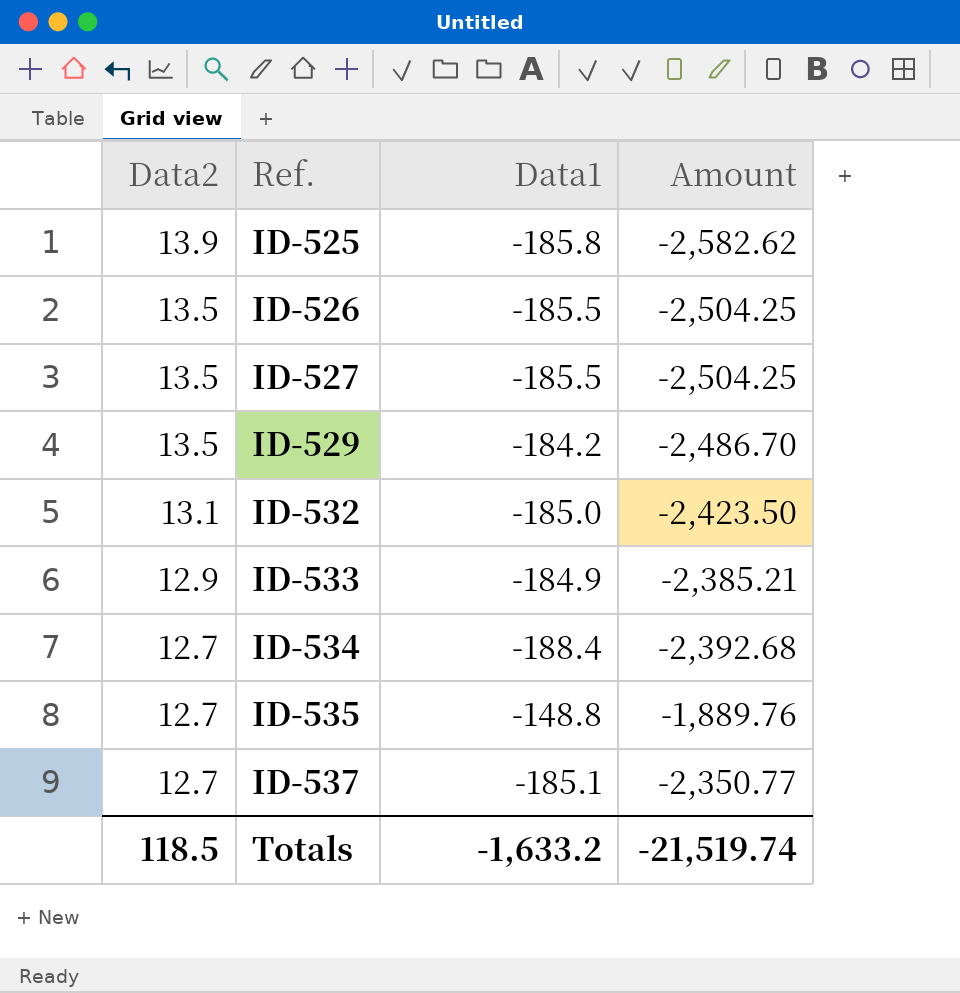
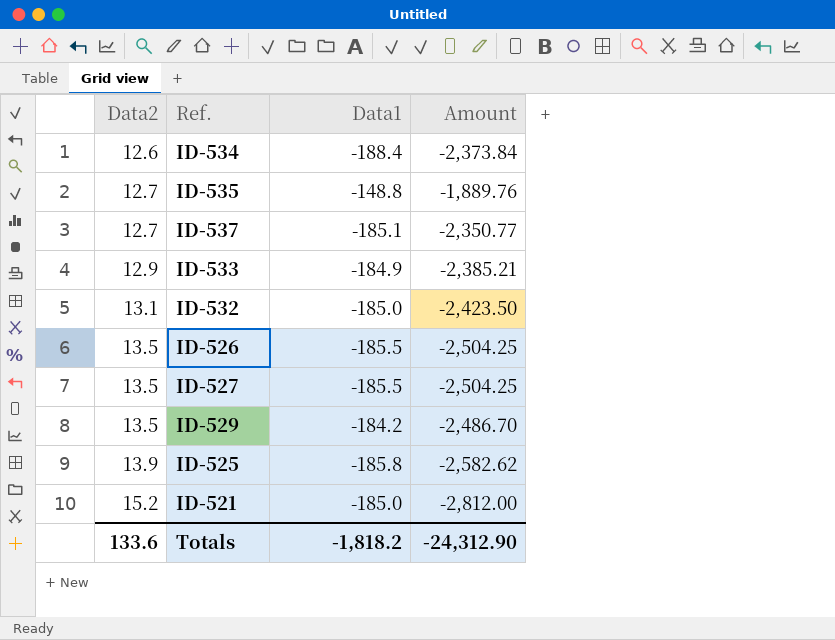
row order: Data2 descending -> Data2 ascending
ID-534 | Data2: 12.7 -> 12.6
ID-534 | Amount: -2,392.68 -> -2,373.84
row ID-521: none -> 15.2 | -185.0 | -2,812.00
Totals | Data2: 118.5 -> 133.6
Totals | Data1: -1,633.2 -> -1,818.2
Totals | Amount: -21,519.74 -> -24,312.90

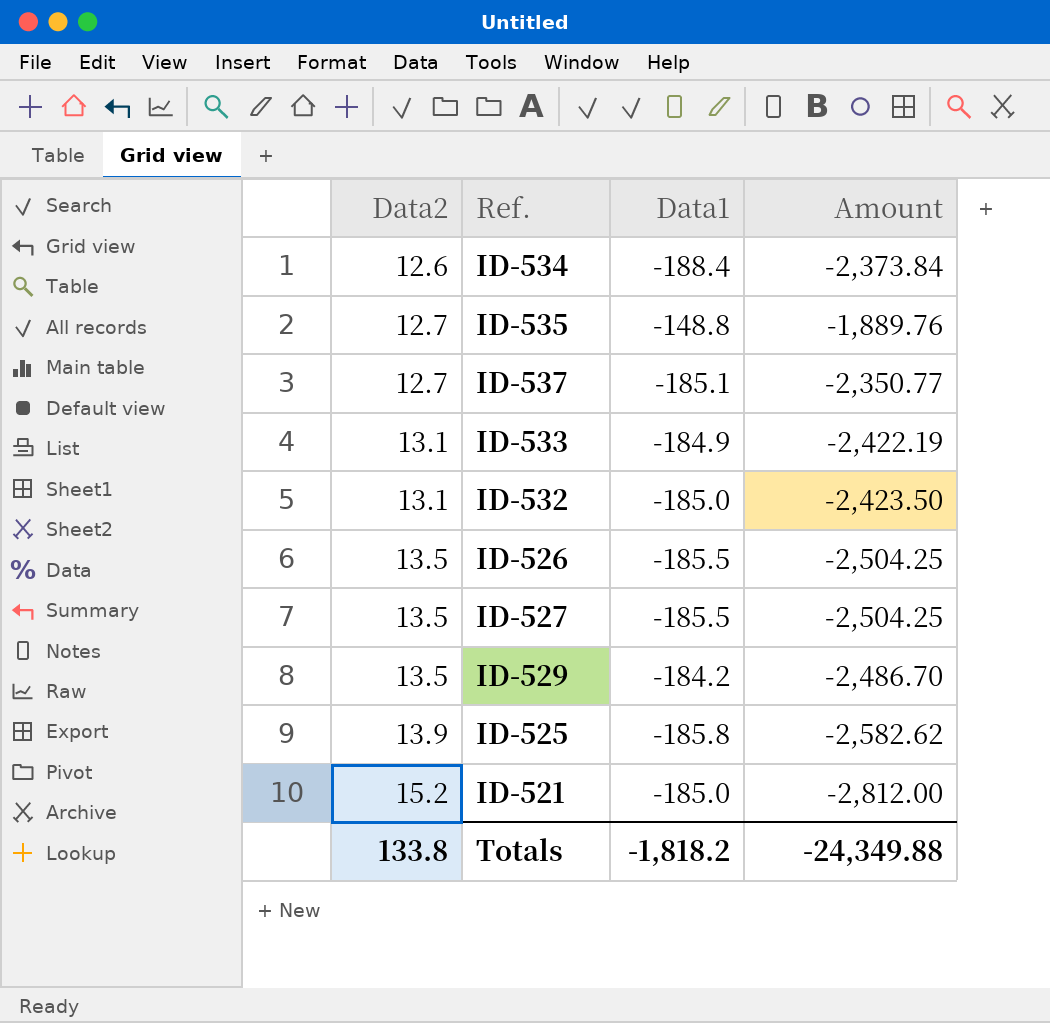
ID-533 | Data2: 12.9 -> 13.1
ID-533 | Amount: -2,385.21 -> -2,422.19
Totals | Data2: 133.6 -> 133.8
Totals | Amount: -24,312.90 -> -24,349.88

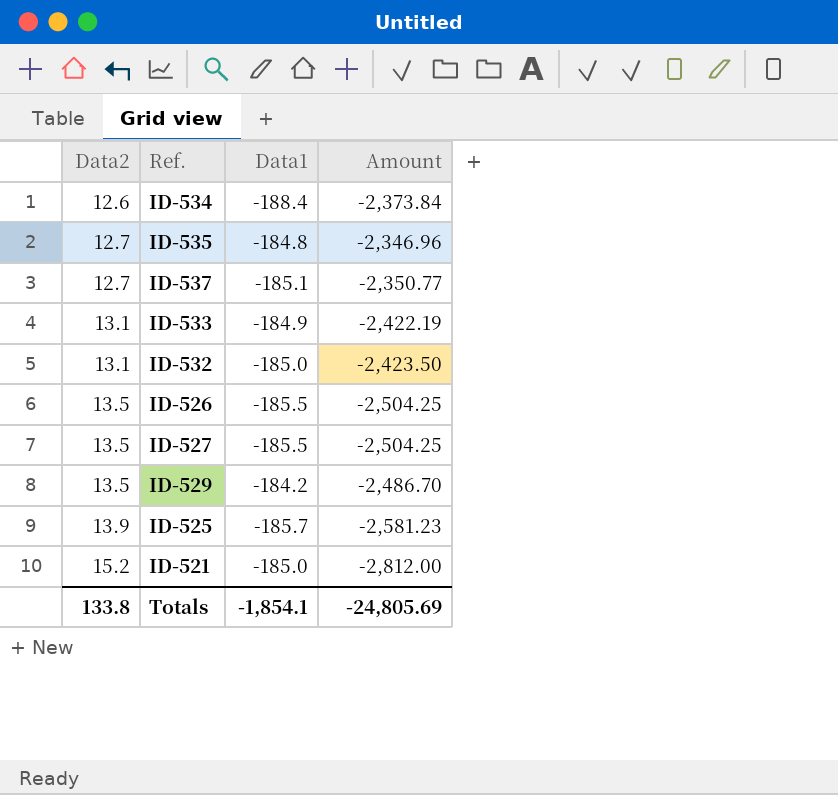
ID-535 | Data1: -148.8 -> -184.8
ID-535 | Amount: -1,889.76 -> -2,346.96
ID-525 | Data1: -185.8 -> -185.7
ID-525 | Amount: -2,582.62 -> -2,581.23
Totals | Data1: -1,818.2 -> -1,854.1
Totals | Amount: -24,349.88 -> -24,805.69

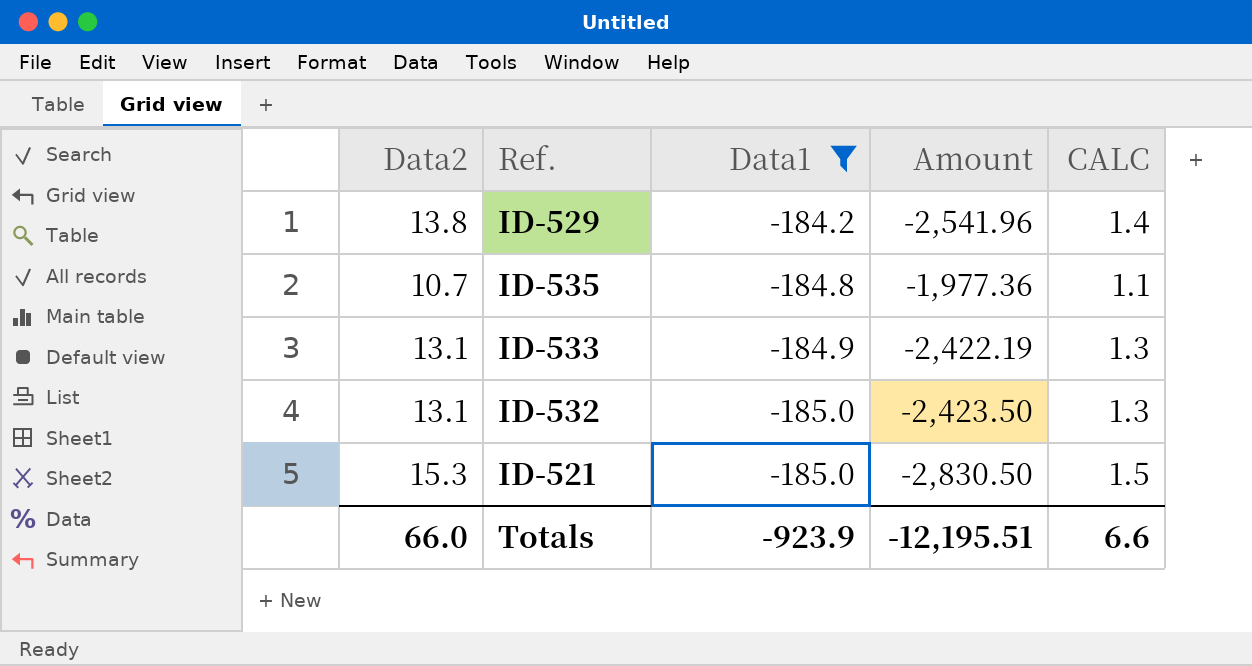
filter: none -> Data1 >= -185.0
row order: Data2 ascending -> Data1 descending
column CALC | formula: none -> [Data2] * 0.1
ID-529 | Data2: 13.5 -> 13.8
ID-529 | Amount: -2,486.70 -> -2,541.96
ID-535 | Data2: 12.7 -> 10.7
ID-535 | Amount: -2,346.96 -> -1,977.36
ID-521 | Data2: 15.2 -> 15.3
ID-521 | Amount: -2,812.00 -> -2,830.50
Totals | Data2: 133.8 -> 66.0
Totals | Data1: -1,854.1 -> -923.9
Totals | Amount: -24,805.69 -> -12,195.51

